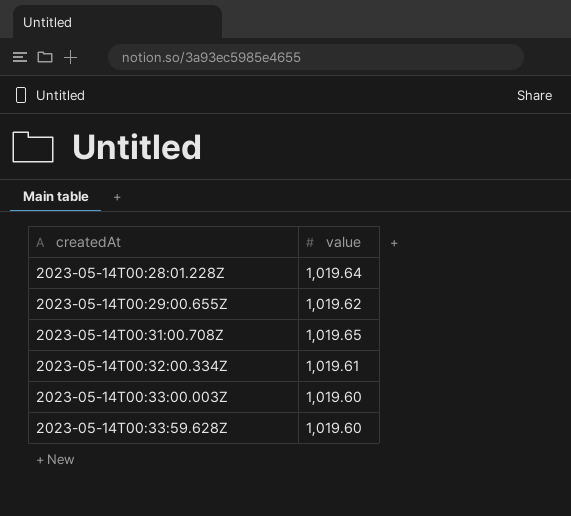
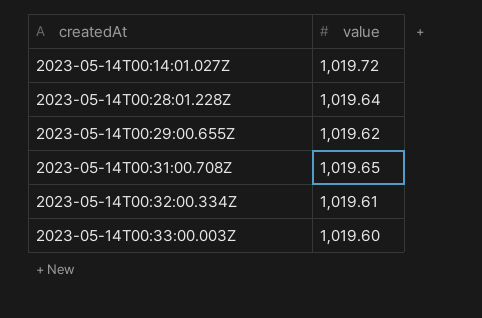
row 2023-05-14T00:33:59.628Z: 1,019.60 -> none
row 2023-05-14T00:14:01.027Z: none -> 1,019.72

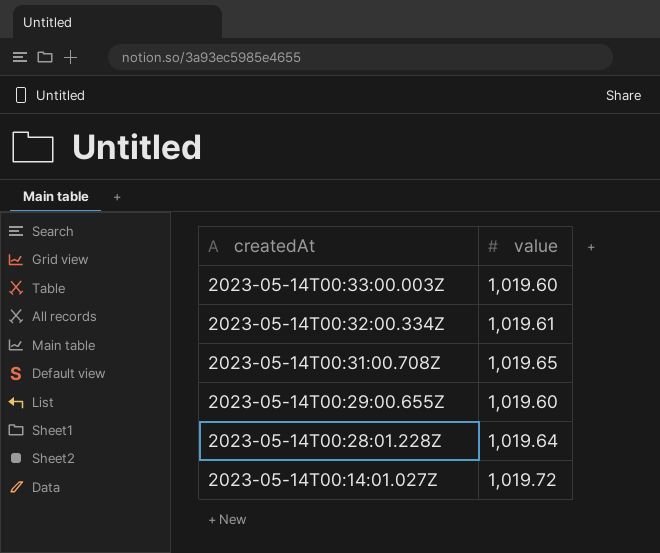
row order: createdAt ascending -> createdAt descending
2023-05-14T00:29:00.655Z | value: 1,019.62 -> 1,019.60

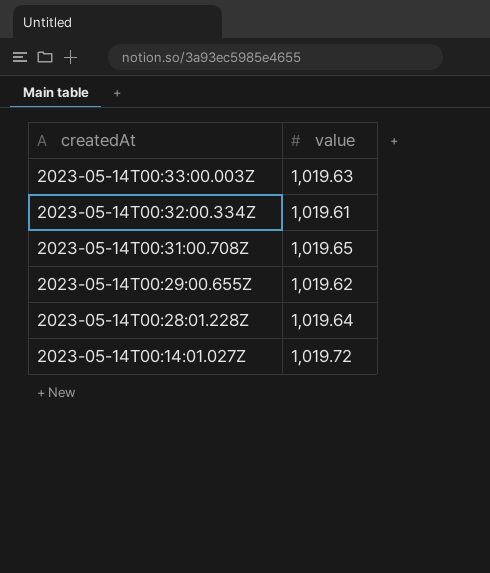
2023-05-14T00:33:00.003Z | value: 1,019.60 -> 1,019.63
2023-05-14T00:29:00.655Z | value: 1,019.60 -> 1,019.62

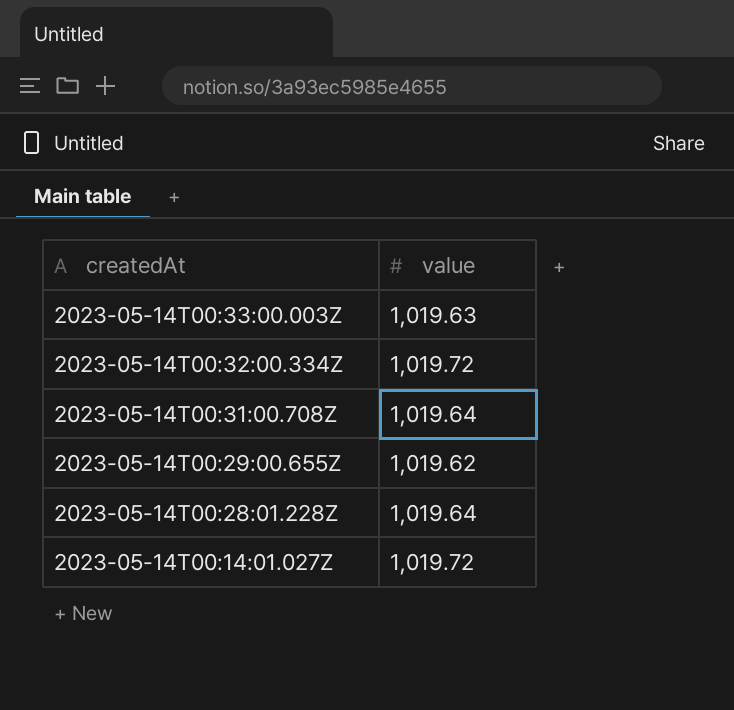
2023-05-14T00:32:00.334Z | value: 1,019.61 -> 1,019.72
2023-05-14T00:31:00.708Z | value: 1,019.65 -> 1,019.64

